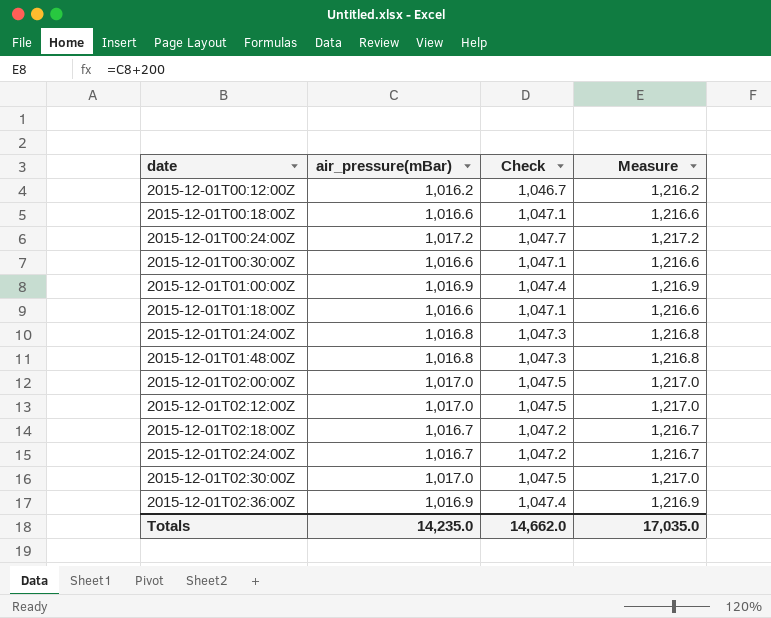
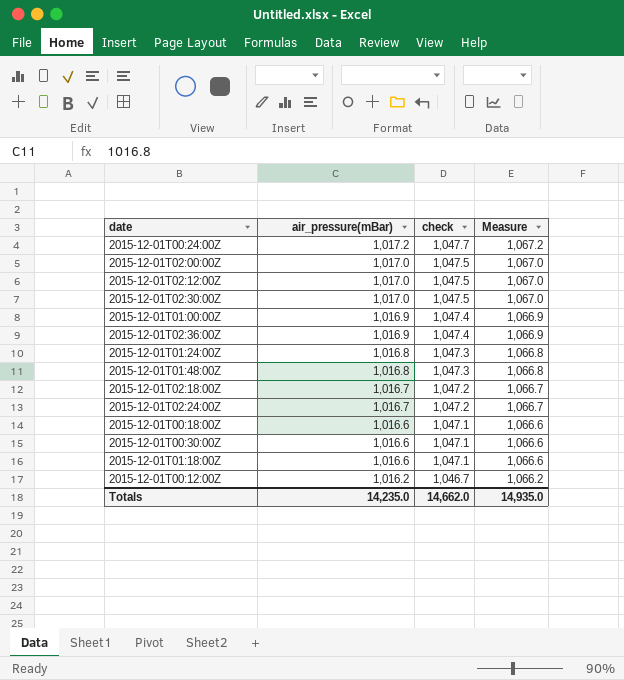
row order: date ascending -> air_pressure(mBar) descending
column name: Check -> check
column Measure | formula: [air_pressure(mBar)] + 200 -> [air_pressure(mBar)] + 50
Totals | Measure: 17,035.0 -> 14,935.0

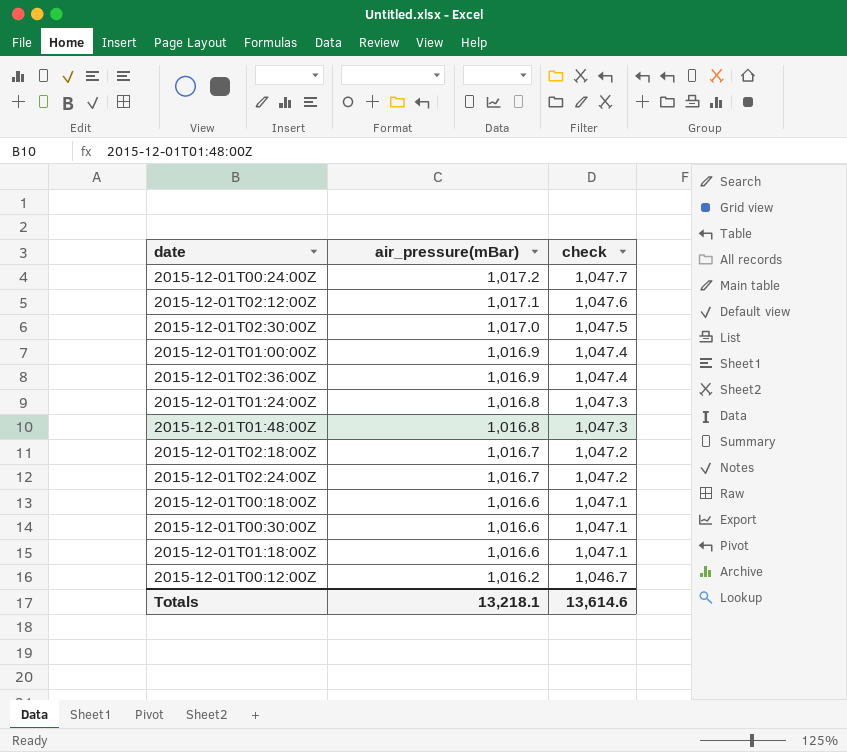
column Measure | formula: [air_pressure(mBar)] + 50 -> none
row 2015-12-01T02:00:00Z: 1,017.0 | 1,047.5 | 1,067.0 -> none
2015-12-01T02:12:00Z | air_pressure(mBar): 1,017.0 -> 1,017.1
2015-12-01T02:12:00Z | check: 1,047.5 -> 1,047.6
Totals | air_pressure(mBar): 14,235.0 -> 13,218.1
Totals | check: 14,662.0 -> 13,614.6

